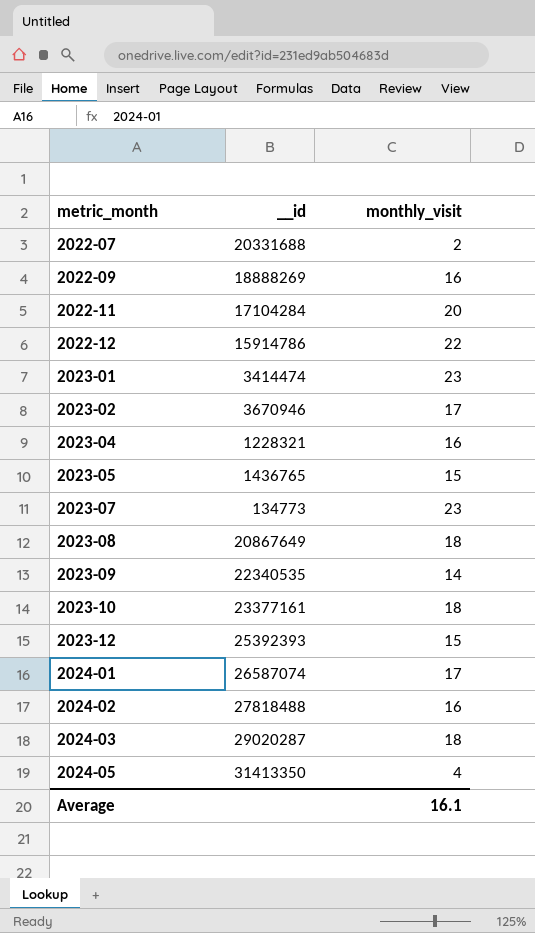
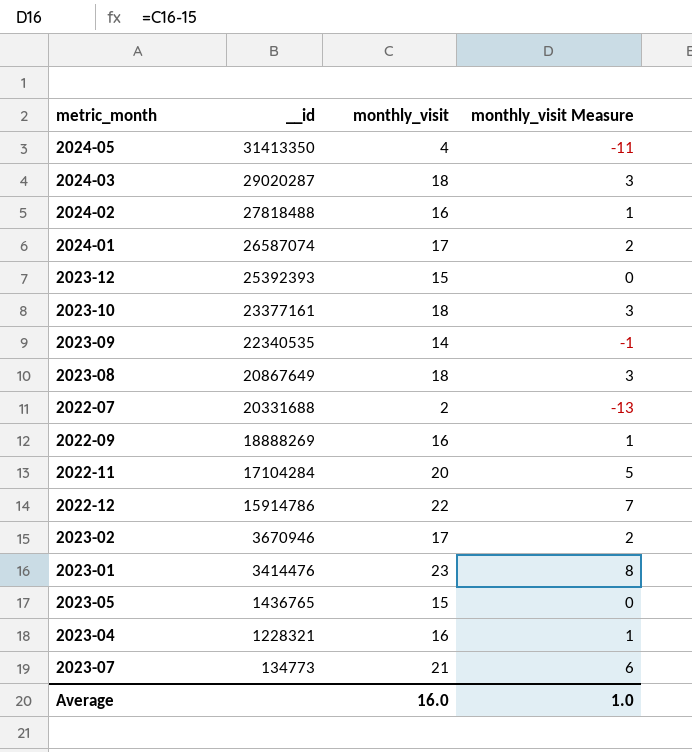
row order: metric_month ascending -> __id descending
column monthly_visit Measure | formula: none -> [monthly_visit] - 15
2023-01 | __id: 3414474 -> 3414476
2023-07 | monthly_visit: 23 -> 21
Average | monthly_visit: 16.1 -> 16.0

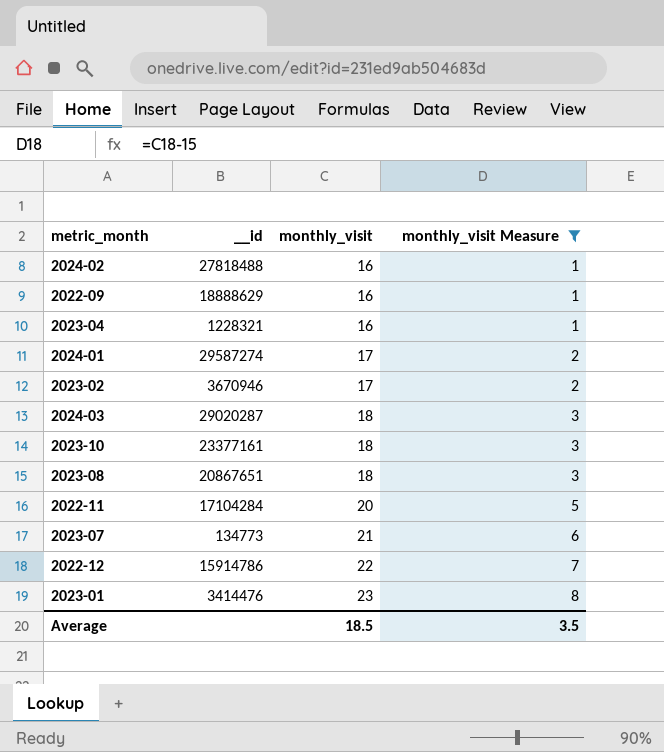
filter: none -> monthly_visit Measure >= 1
row order: __id descending -> monthly_visit ascending
2022-09 | __id: 18888269 -> 18888629
2024-01 | __id: 26587074 -> 29587274
2023-08 | __id: 20867649 -> 20867651
Average | monthly_visit: 16.0 -> 18.5
Average | monthly_visit Measure: 1.0 -> 3.5

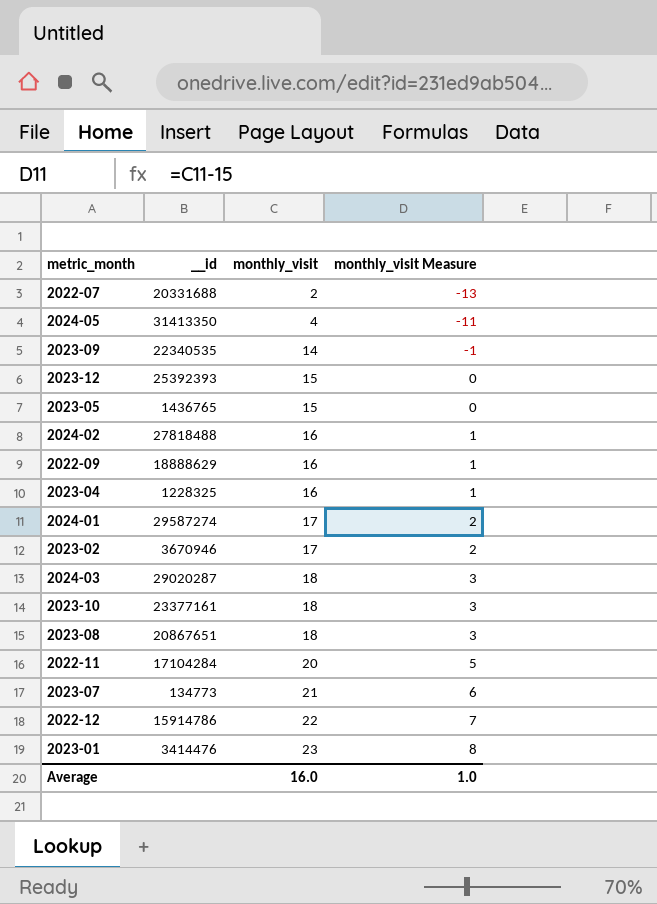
filter: monthly_visit Measure >= 1 -> none
2023-04 | __id: 1228321 -> 1228325
Average | monthly_visit: 18.5 -> 16.0
Average | monthly_visit Measure: 3.5 -> 1.0

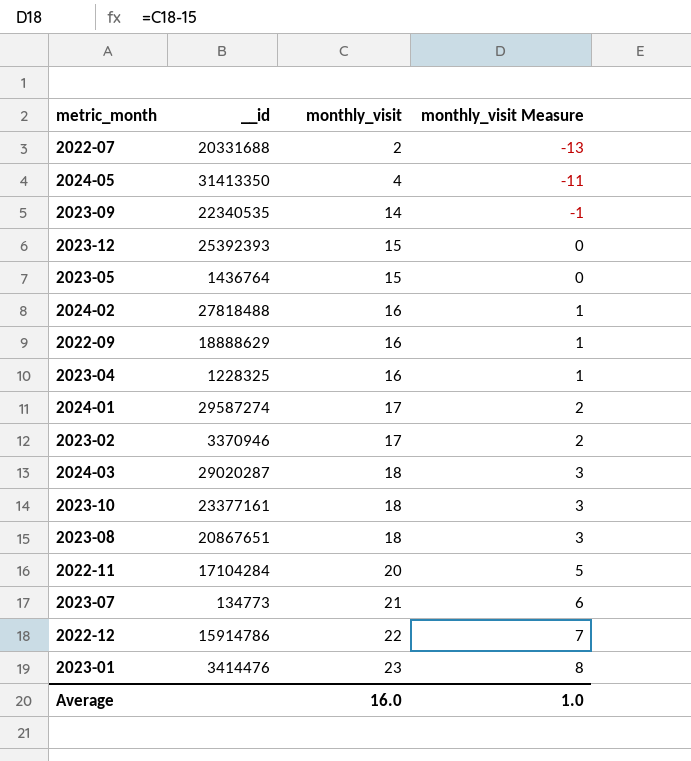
2023-05 | __id: 1436765 -> 1436764
2023-02 | __id: 3670946 -> 3370946

